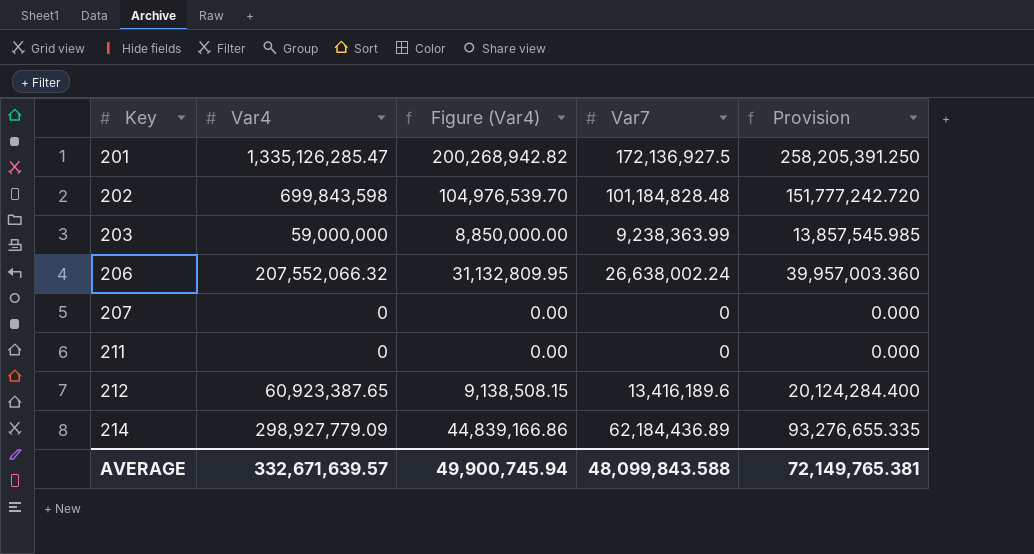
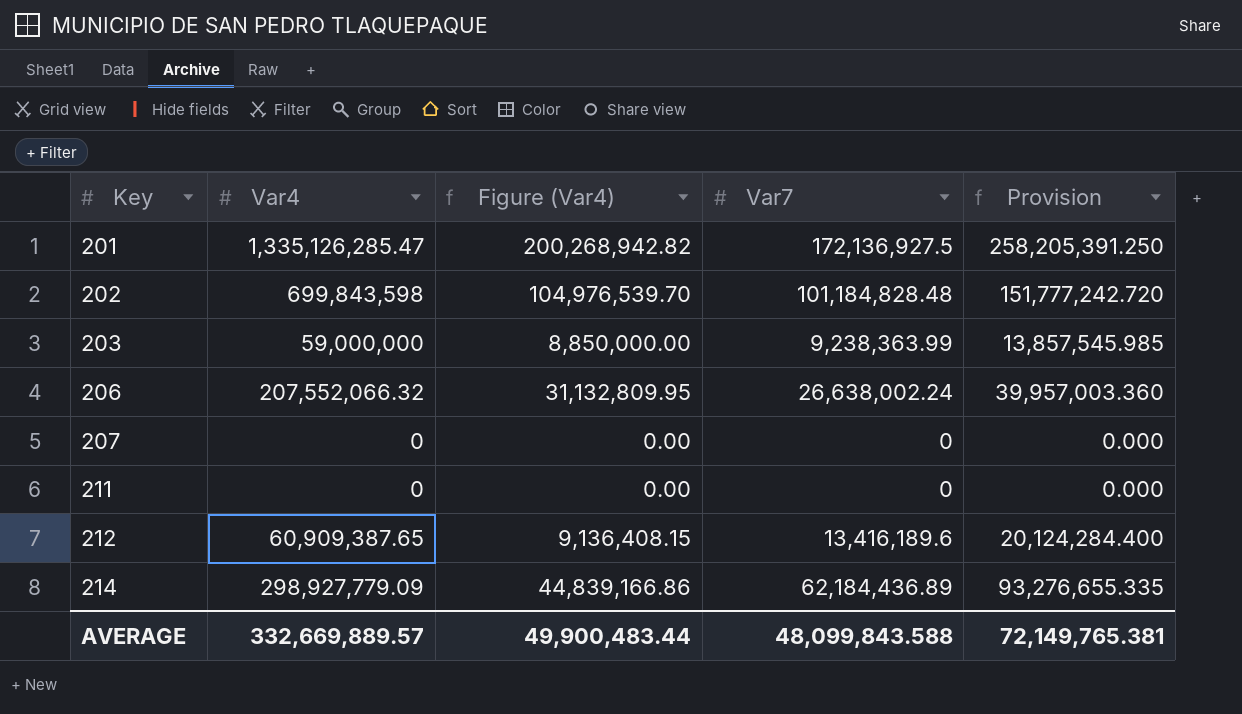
212 | Var4: 60,923,387.65 -> 60,909,387.65
212 | Figure (Var4): 9,138,508.15 -> 9,136,408.15
AVERAGE | Var4: 332,671,639.57 -> 332,669,889.57
AVERAGE | Figure (Var4): 49,900,745.94 -> 49,900,483.44

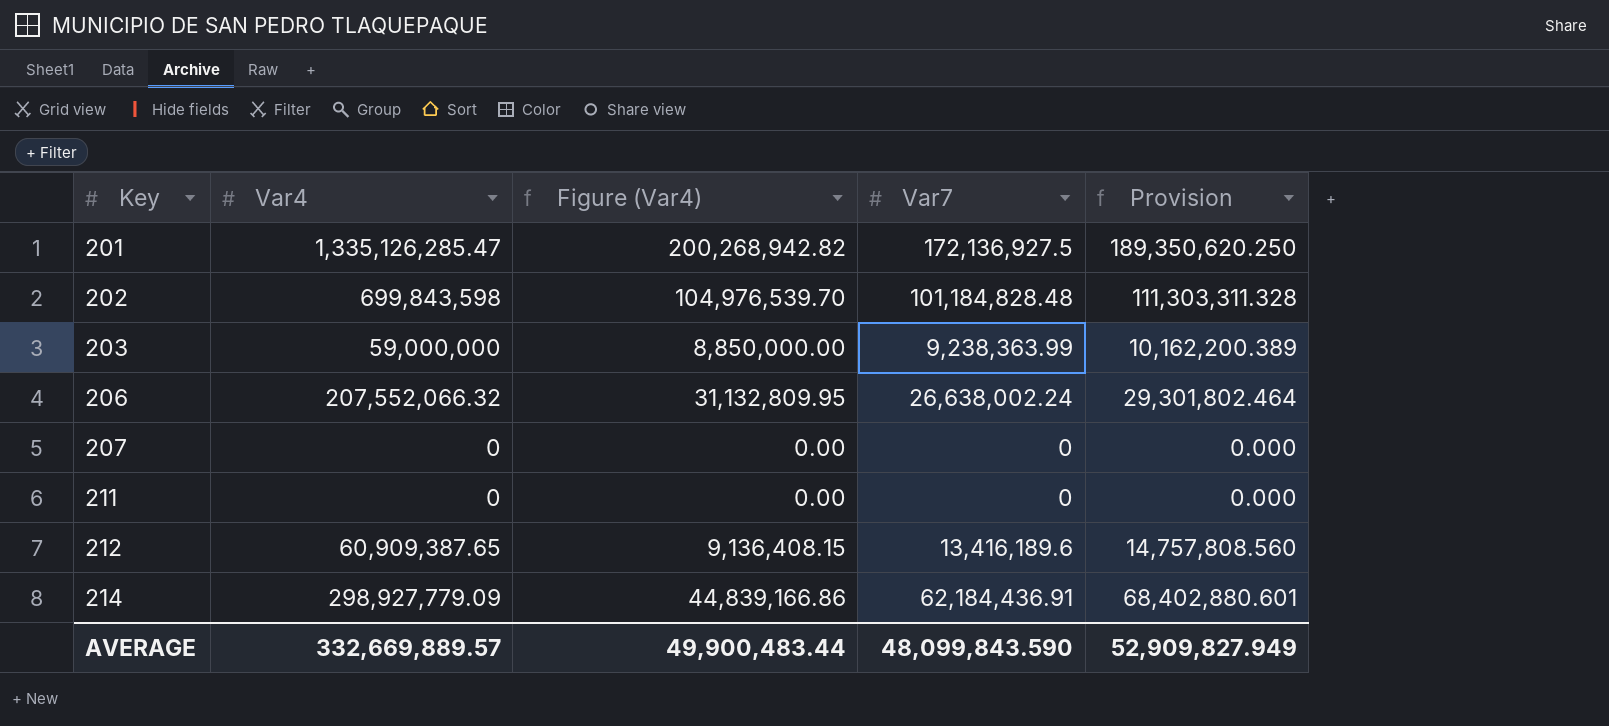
column Provision | formula: [Var7] * 1.5 -> [Var7] * 1.1
214 | Var7: 62,184,436.89 -> 62,184,436.91
AVERAGE | Var7: 48,099,843.588 -> 48,099,843.590
AVERAGE | Provision: 72,149,765.381 -> 52,909,827.949

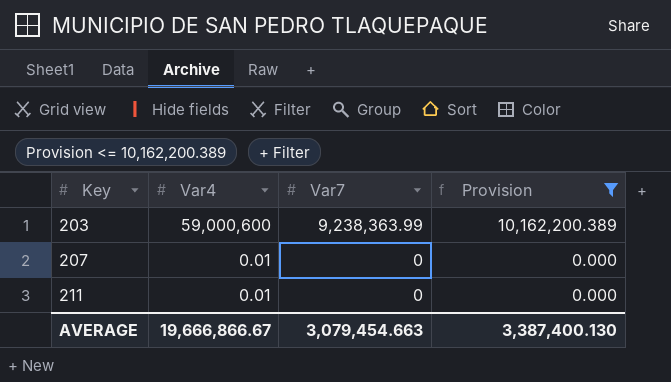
filter: none -> Provision <= 10,162,200.389
column Figure (Var4) | formula: [Var4] * 0.15 -> none
203 | Var4: 59,000,000 -> 59,000,600
207 | Var4: 0 -> 0.01
211 | Var4: 0 -> 0.01
AVERAGE | Var4: 332,669,889.57 -> 19,666,866.67
AVERAGE | Var7: 48,099,843.590 -> 3,079,454.663
AVERAGE | Provision: 52,909,827.949 -> 3,387,400.130

